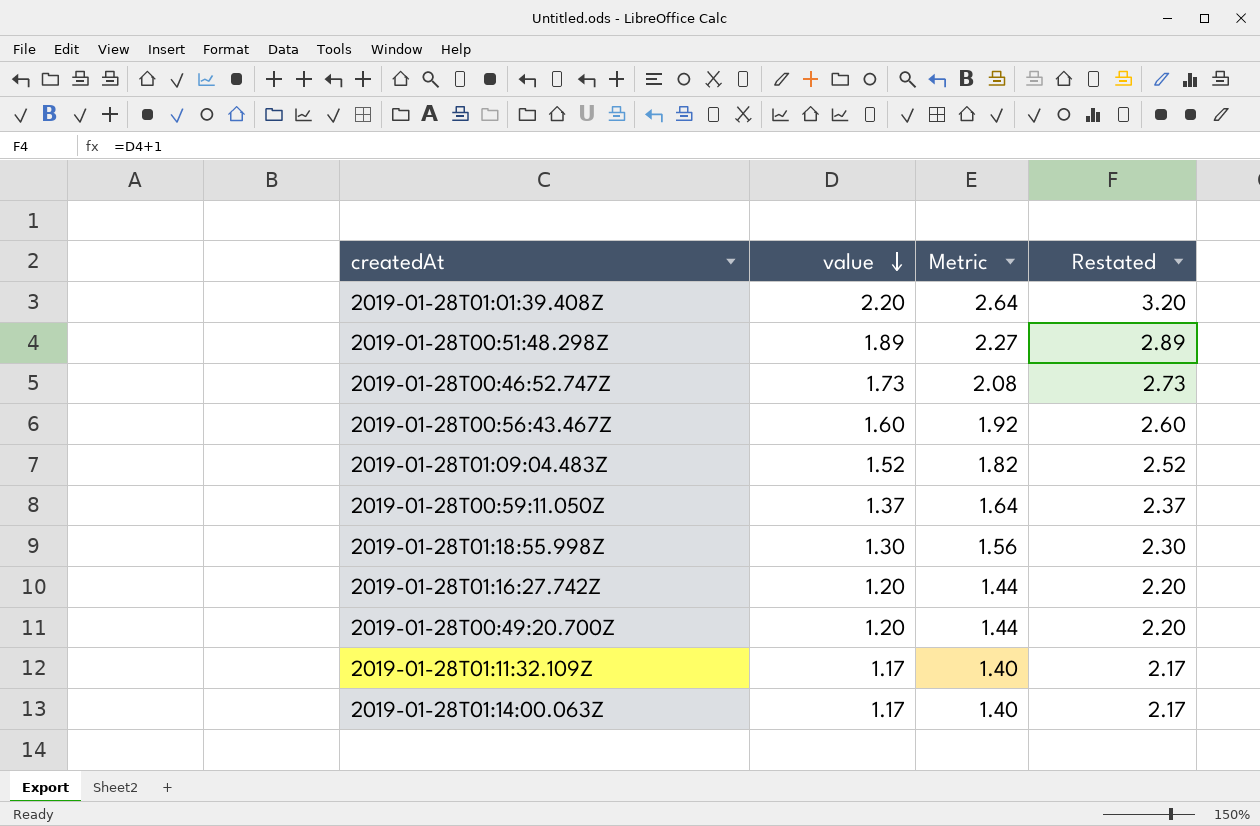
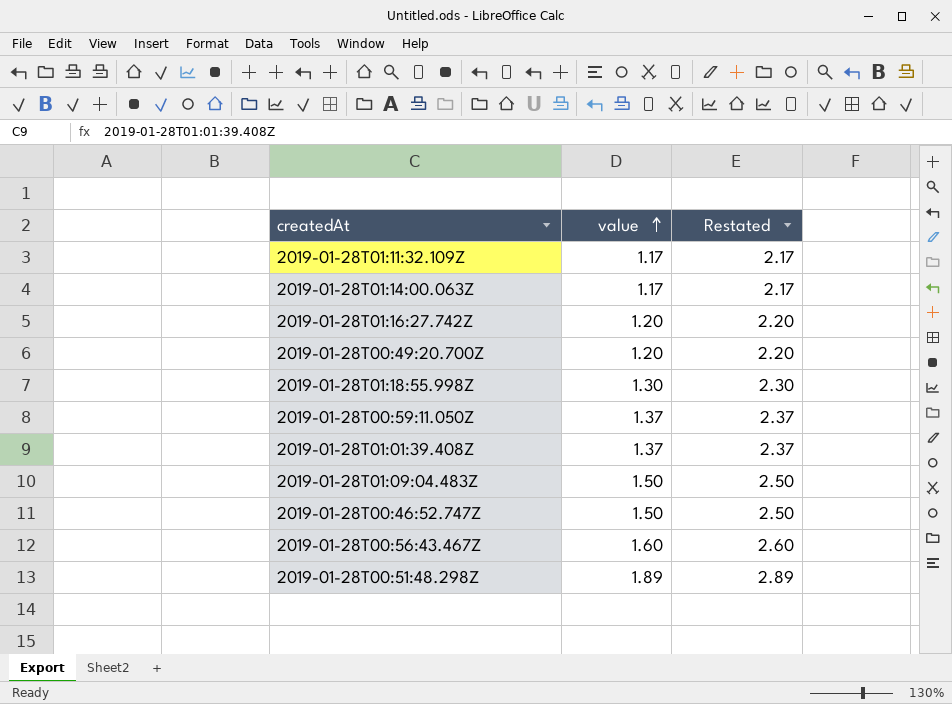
row order: value descending -> value ascending
column Metric | formula: [value] * 1.2 -> none
2019-01-28T01:01:39.408Z | value: 2.20 -> 1.37
2019-01-28T01:01:39.408Z | Restated: 3.20 -> 2.37
2019-01-28T01:09:04.483Z | value: 1.52 -> 1.50
2019-01-28T01:09:04.483Z | Restated: 2.52 -> 2.50
2019-01-28T00:46:52.747Z | value: 1.73 -> 1.50
2019-01-28T00:46:52.747Z | Restated: 2.73 -> 2.50

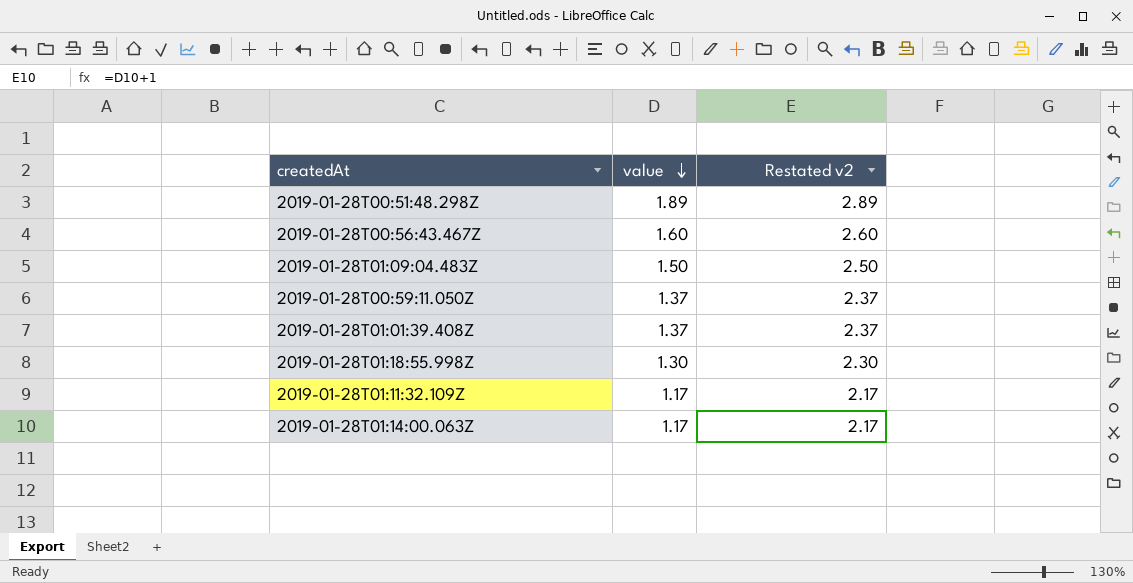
row order: value ascending -> value descending
column name: Restated -> Restated v2
row 2019-01-28T01:16:27.742Z: 1.20 | 2.20 -> none
row 2019-01-28T00:49:20.700Z: 1.20 | 2.20 -> none
row 2019-01-28T00:46:52.747Z: 1.50 | 2.50 -> none

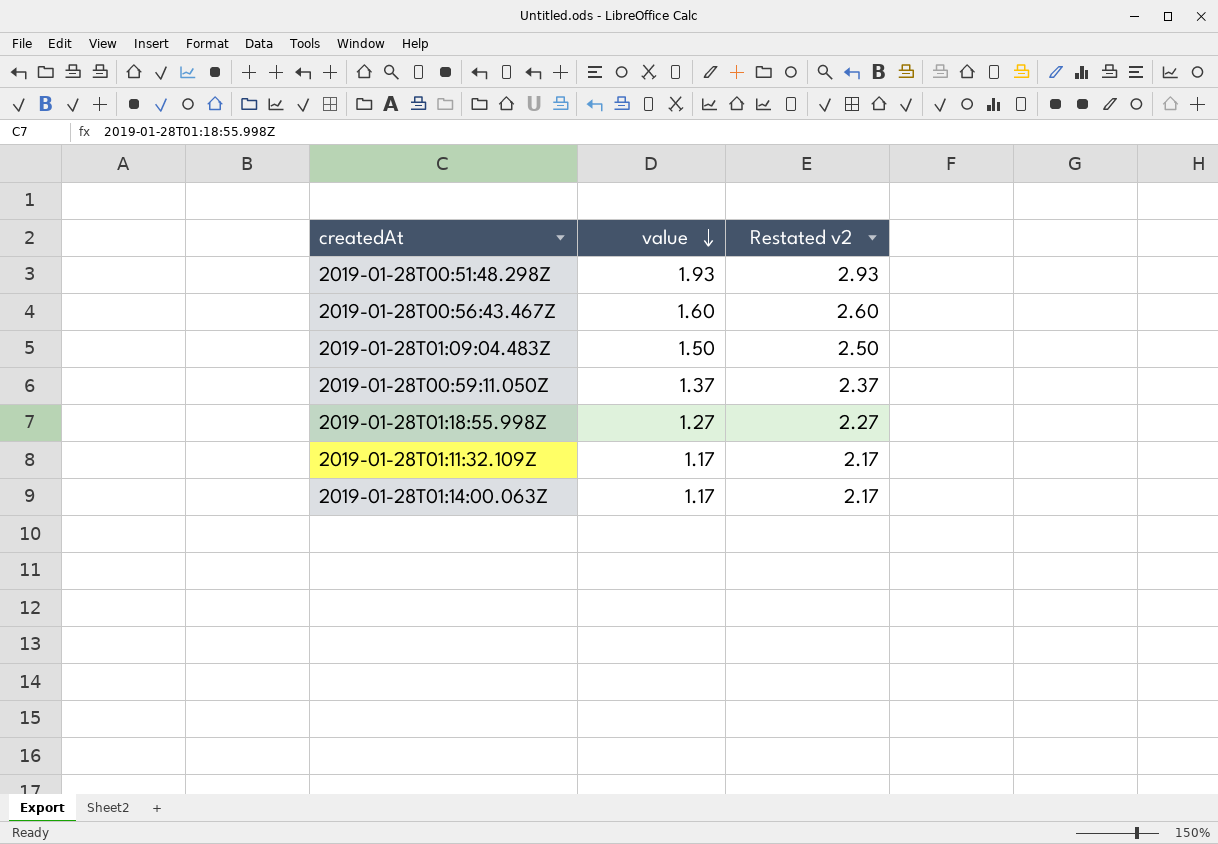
row 2019-01-28T01:01:39.408Z: 1.37 | 2.37 -> none
2019-01-28T00:51:48.298Z | value: 1.89 -> 1.93
2019-01-28T00:51:48.298Z | Restated v2: 2.89 -> 2.93
2019-01-28T01:18:55.998Z | value: 1.30 -> 1.27
2019-01-28T01:18:55.998Z | Restated v2: 2.30 -> 2.27

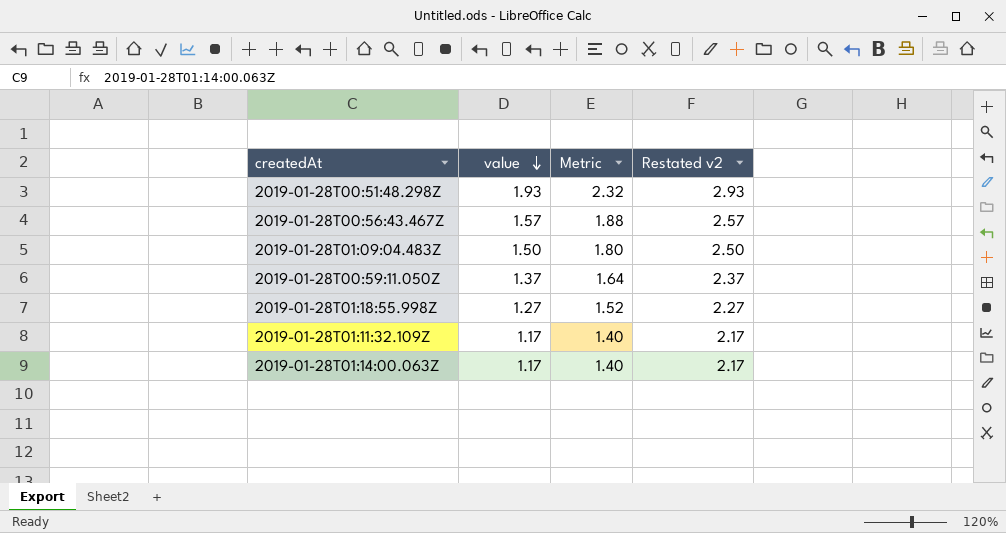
column Metric | formula: none -> [value] * 1.2
2019-01-28T00:56:43.467Z | value: 1.60 -> 1.57
2019-01-28T00:56:43.467Z | Restated v2: 2.60 -> 2.57

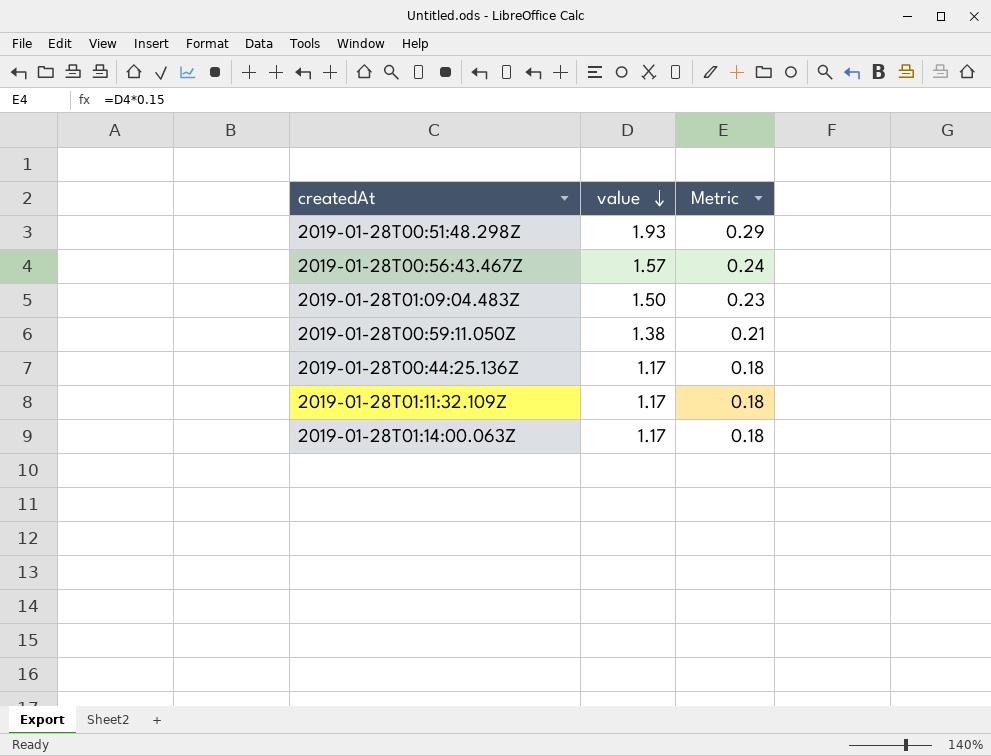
column Restated v2 | formula: [value] + 1 -> none
column Metric | formula: [value] * 1.2 -> [value] * 0.15
row 2019-01-28T01:18:55.998Z: 1.27 | 1.52 | 2.27 -> none
2019-01-28T00:59:11.050Z | value: 1.37 -> 1.38
row 2019-01-28T00:44:25.136Z: none -> 1.17 | 0.18

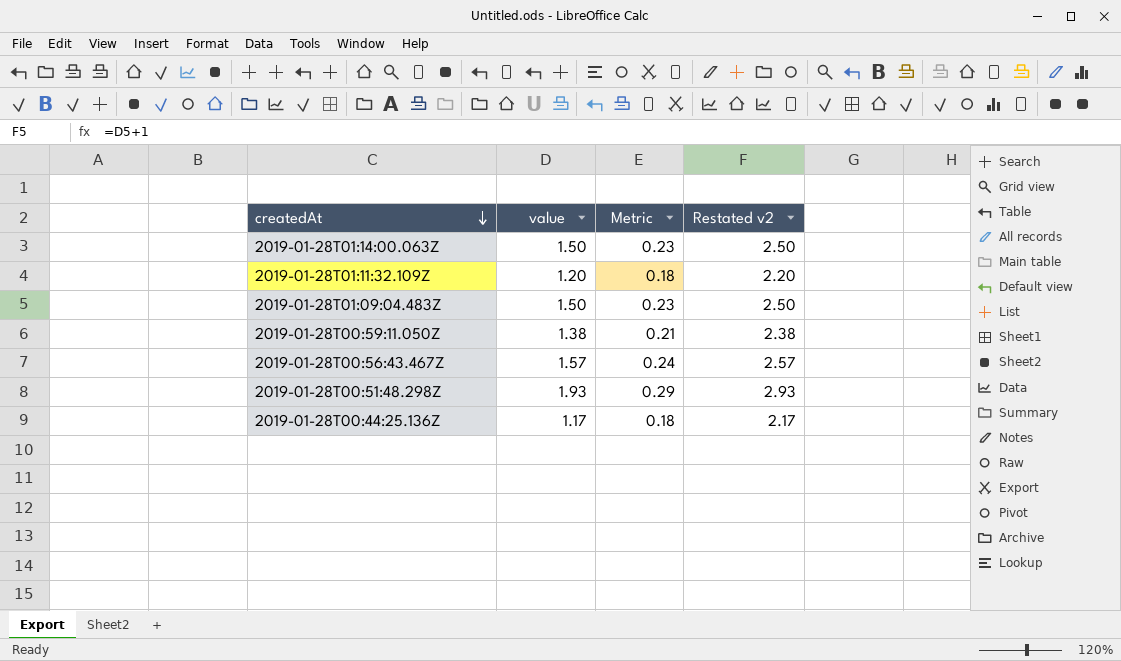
row order: value descending -> createdAt descending
column Restated v2 | formula: none -> [value] + 1
2019-01-28T01:14:00.063Z | value: 1.17 -> 1.50
2019-01-28T01:14:00.063Z | Metric: 0.18 -> 0.23
2019-01-28T01:11:32.109Z | value: 1.17 -> 1.20

